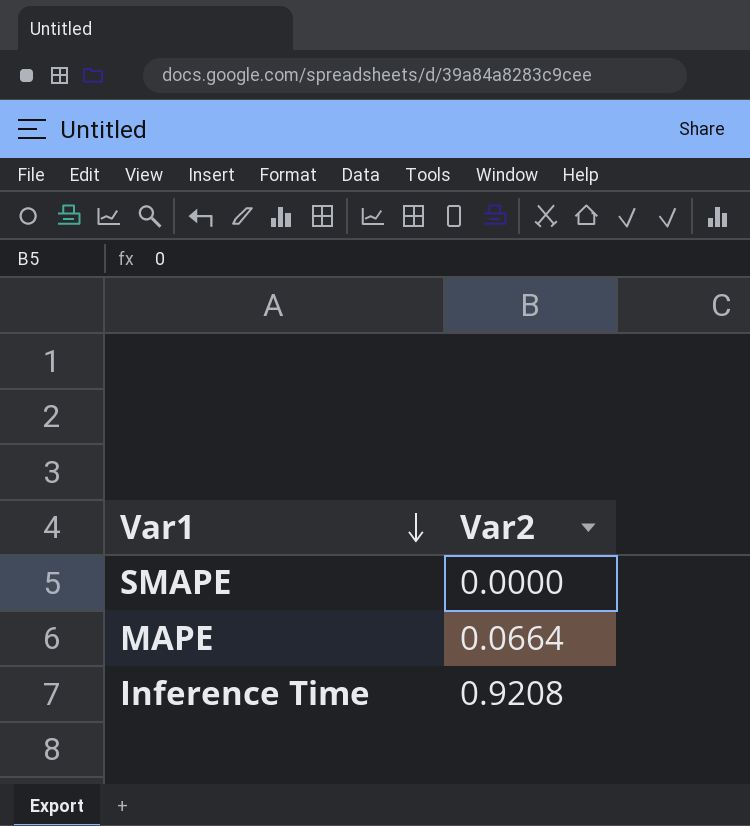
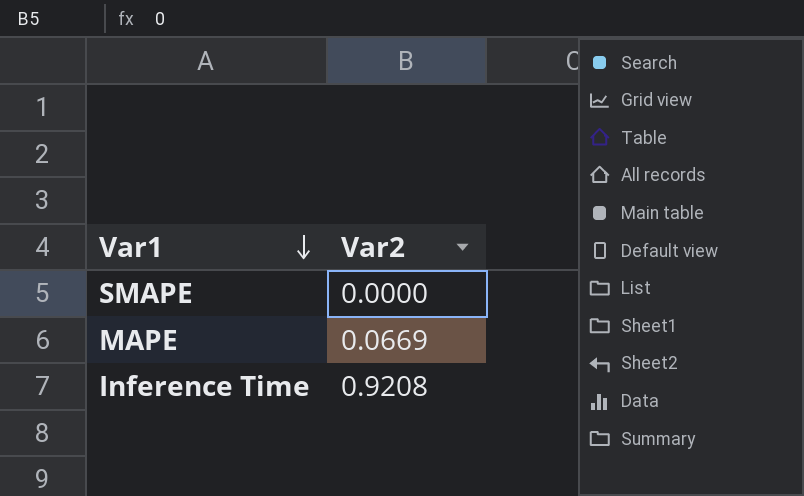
MAPE | Var2: 0.0664 -> 0.0669

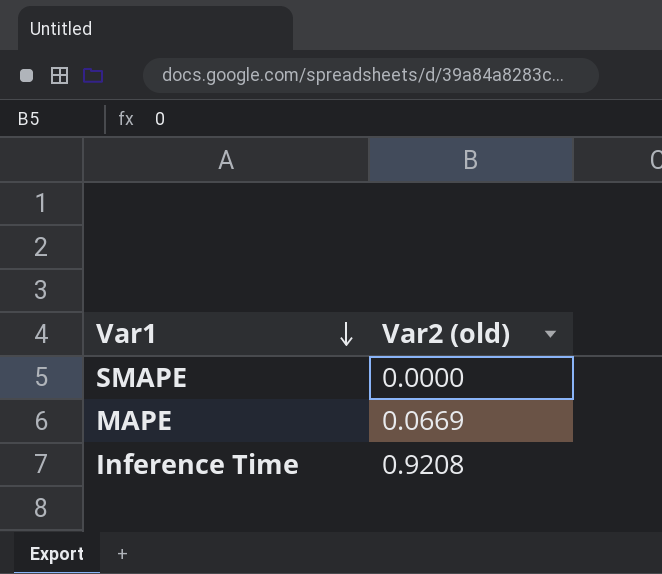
column name: Var2 -> Var2 (old)

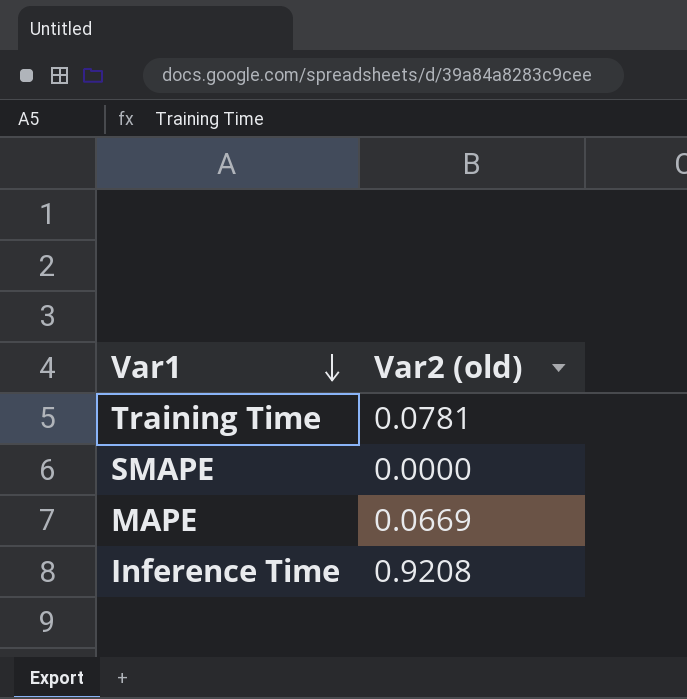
row Training Time: none -> 0.0781

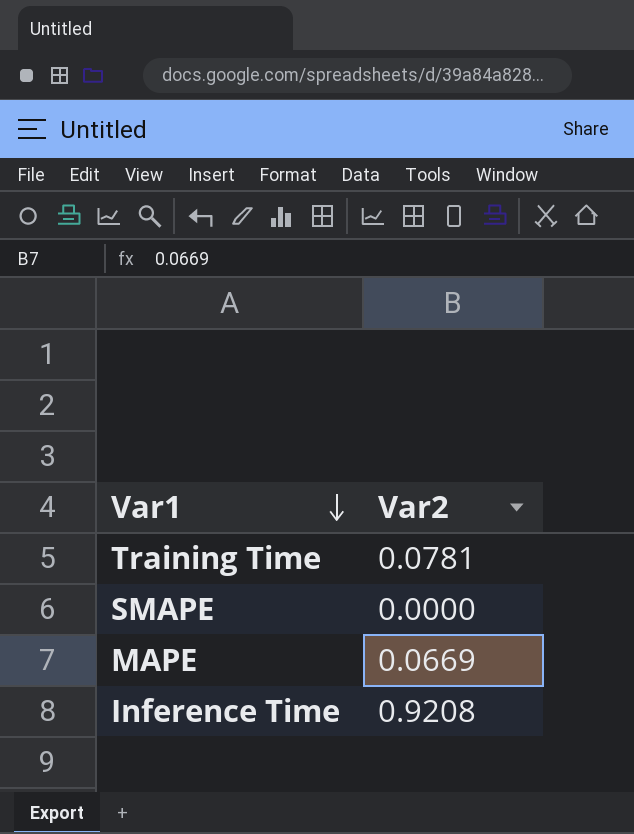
column name: Var2 (old) -> Var2

